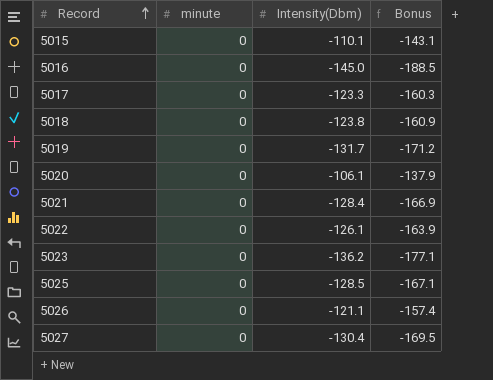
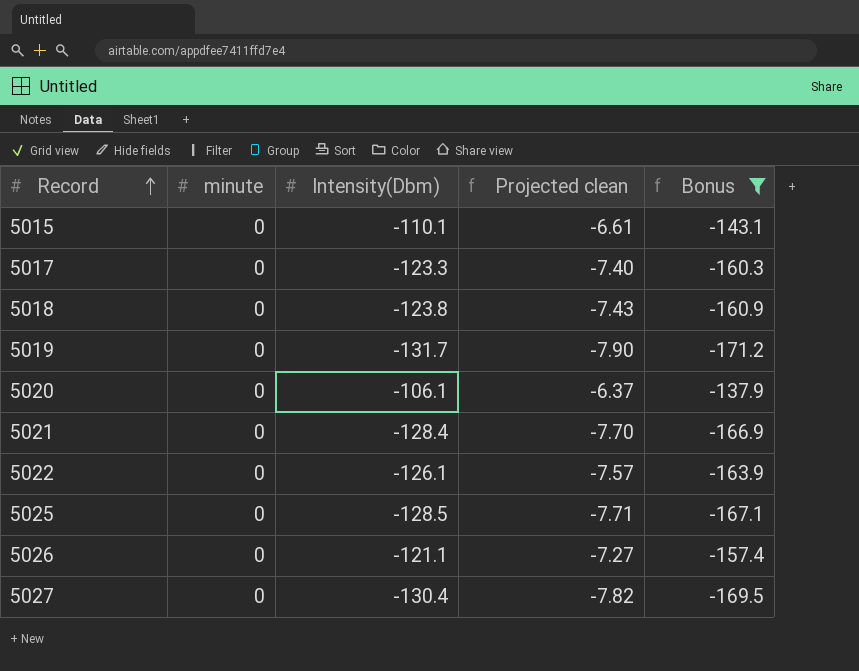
filter: none -> Bonus >= -171.2
column Projected clean | formula: none -> [Intensity(Dbm)] * 0.06

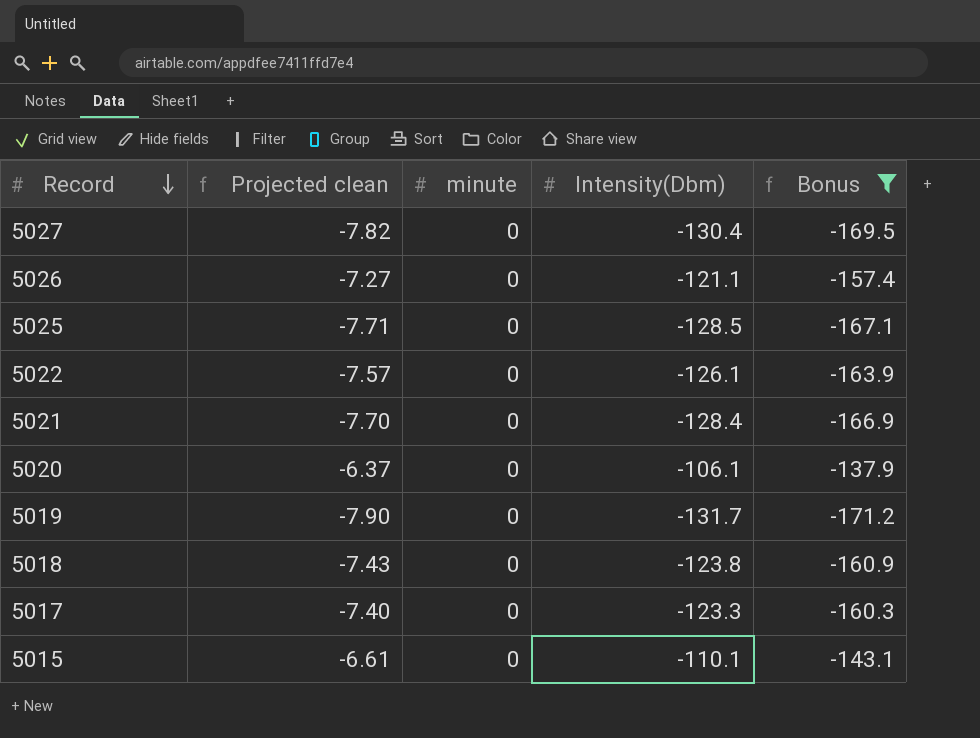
row order: Record ascending -> Record descending
column Projected clean | position: 4 -> 2

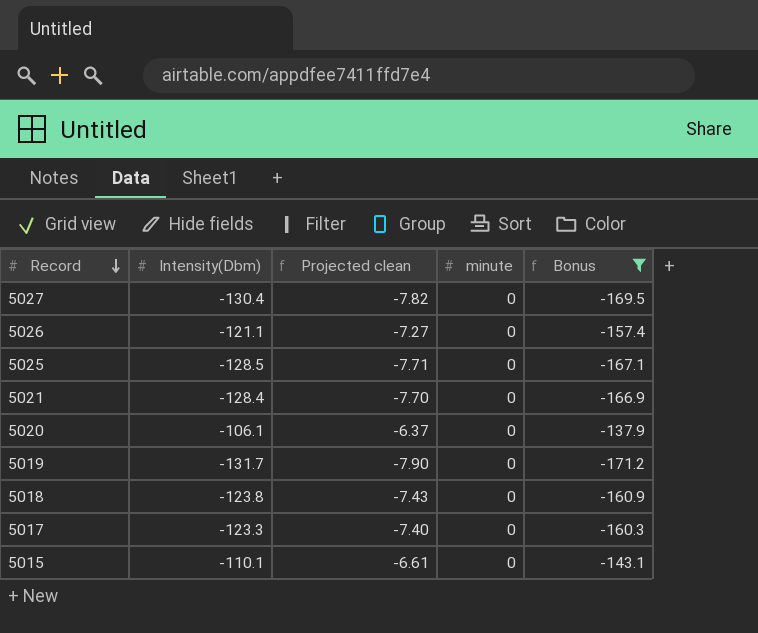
column Intensity(Dbm) | position: 4 -> 2
row 5022: -7.57 | 0 | -126.1 | -163.9 -> none

